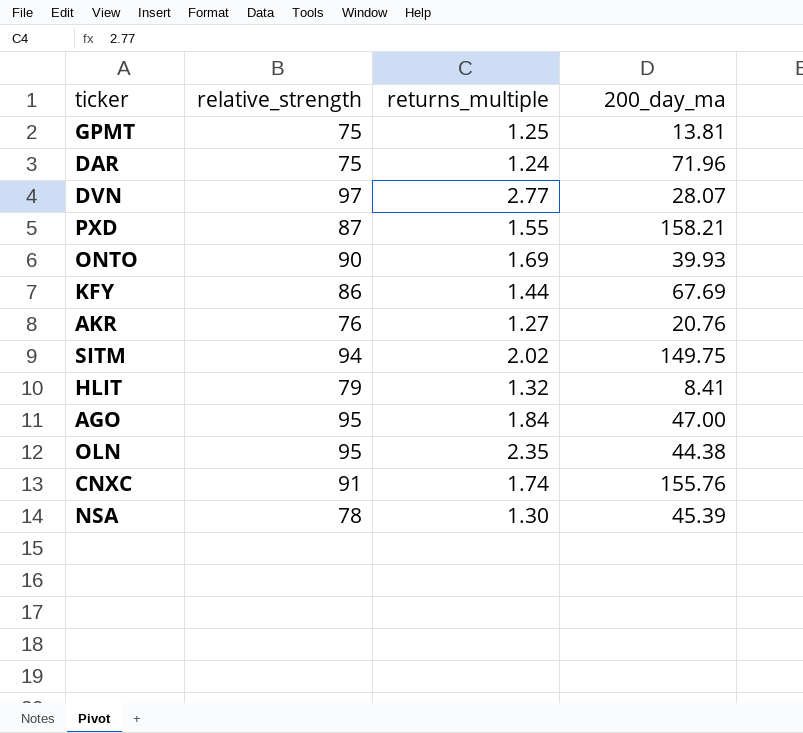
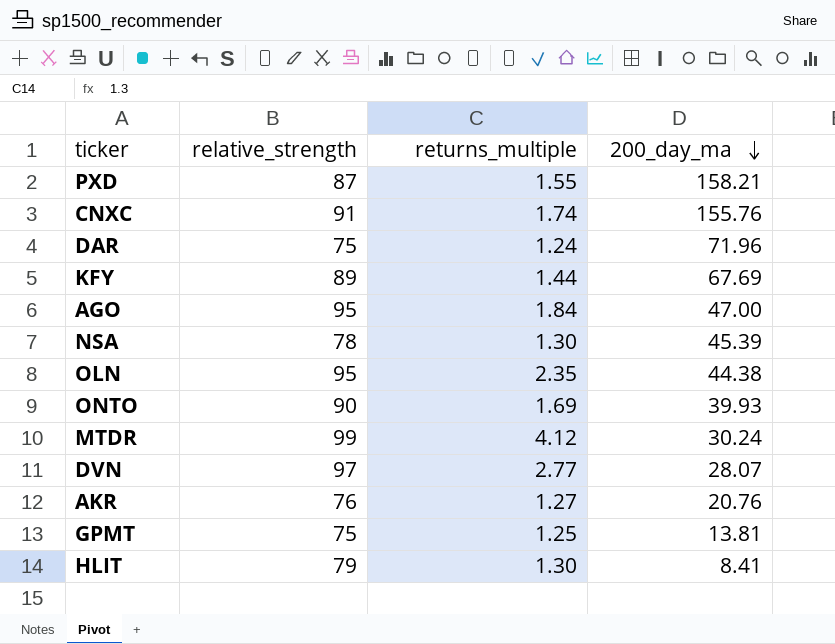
row order: none -> 200_day_ma descending
row SITM: 94 | 2.02 | 149.75 -> none
KFY | relative_strength: 86 -> 89
row MTDR: none -> 99 | 4.12 | 30.24
HLIT | returns_multiple: 1.32 -> 1.30

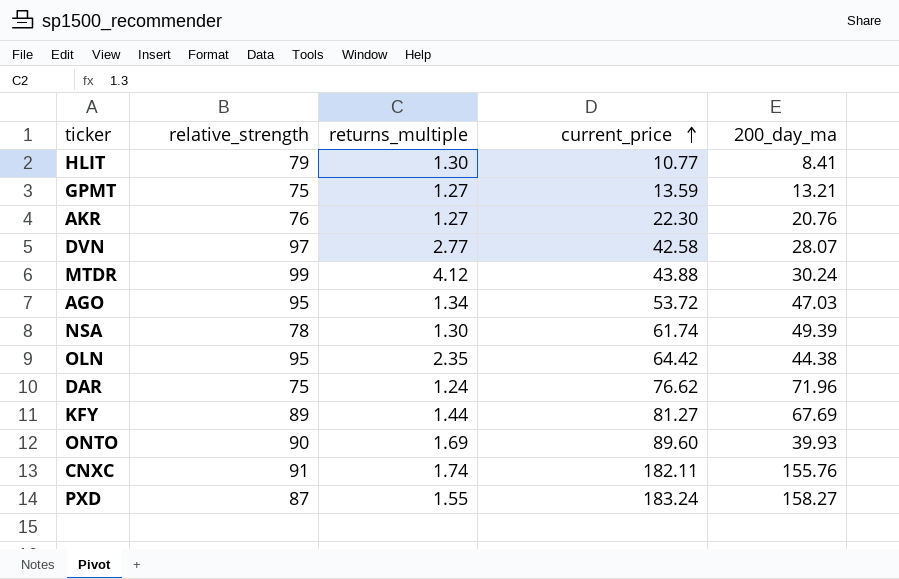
row order: 200_day_ma descending -> current_price ascending
column current_price | position: none -> 4
GPMT | returns_multiple: 1.25 -> 1.27
GPMT | 200_day_ma: 13.81 -> 13.21
AGO | returns_multiple: 1.84 -> 1.34
AGO | 200_day_ma: 47.00 -> 47.03
NSA | 200_day_ma: 45.39 -> 49.39
PXD | 200_day_ma: 158.21 -> 158.27

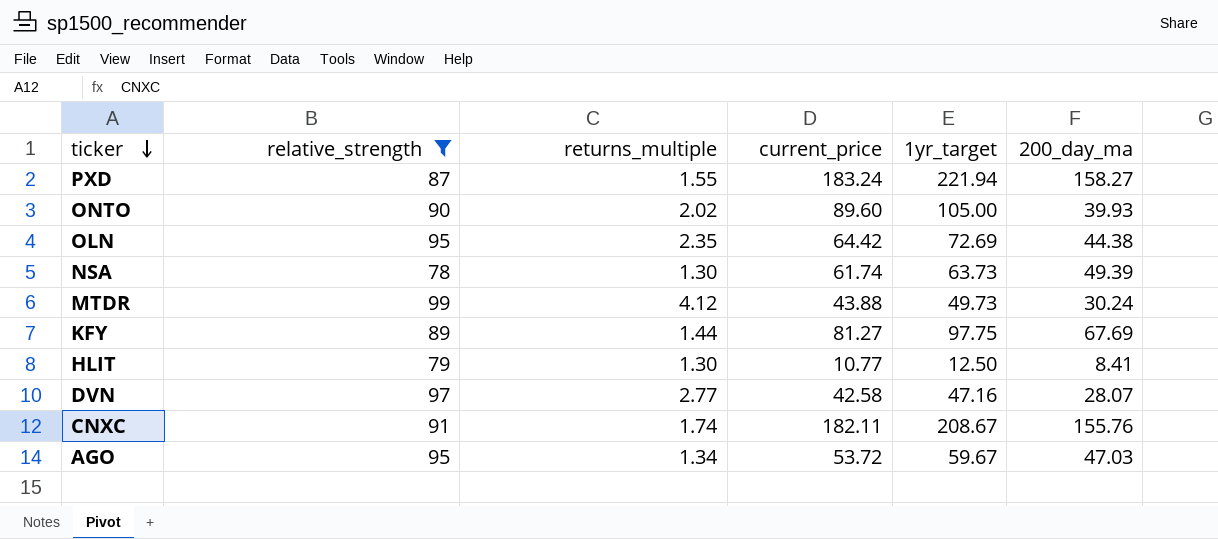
filter: none -> relative_strength >= 78
row order: current_price ascending -> ticker descending
column 1yr_target | position: none -> 5
ONTO | returns_multiple: 1.69 -> 2.02

